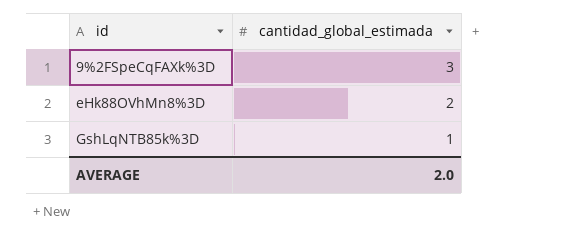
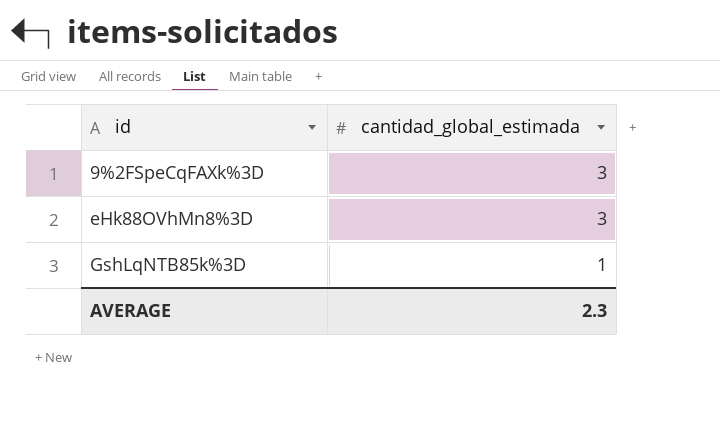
eHk88OVhMn8%3D | cantidad_global_estimada: 2 -> 3
AVERAGE | cantidad_global_estimada: 2.0 -> 2.3

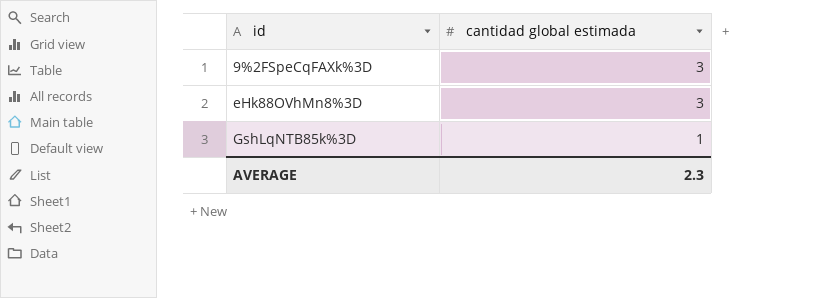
column name: cantidad_global_estimada -> cantidad global estimada

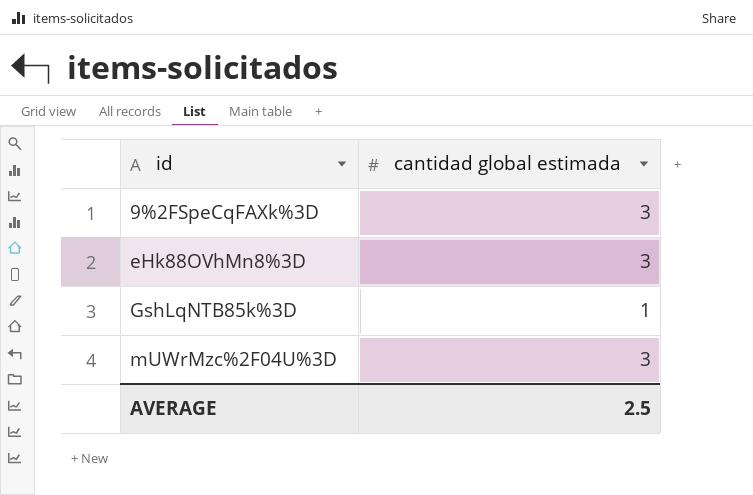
row mUWrMzc%2F04U%3D: none -> 3
AVERAGE | cantidad global estimada: 2.3 -> 2.5

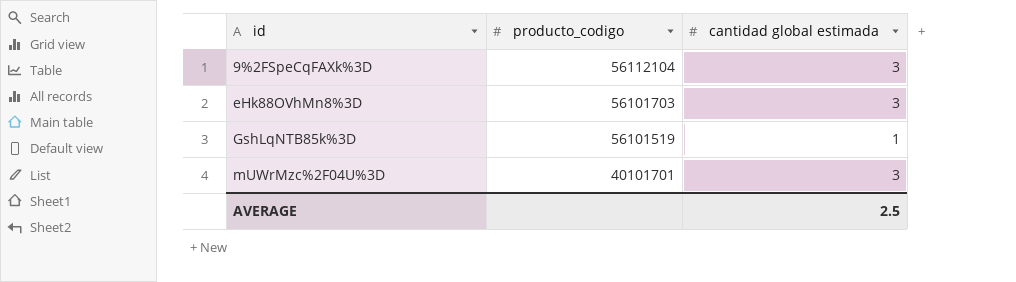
column producto_codigo | position: none -> 2

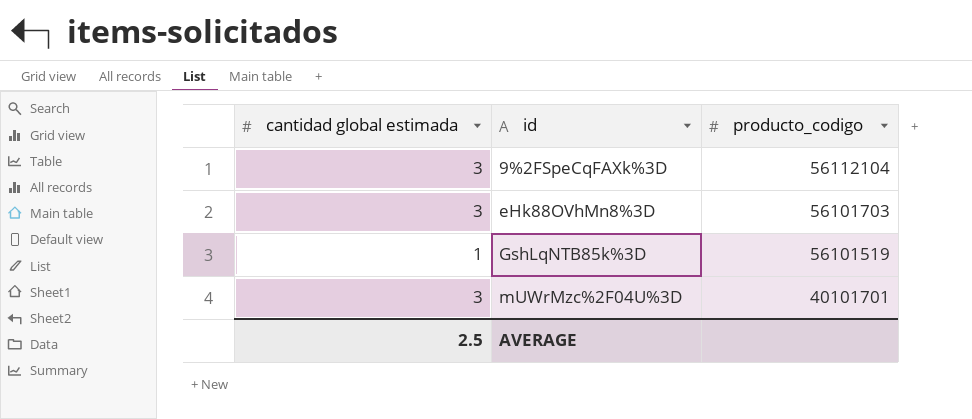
column cantidad global estimada | position: 3 -> 1

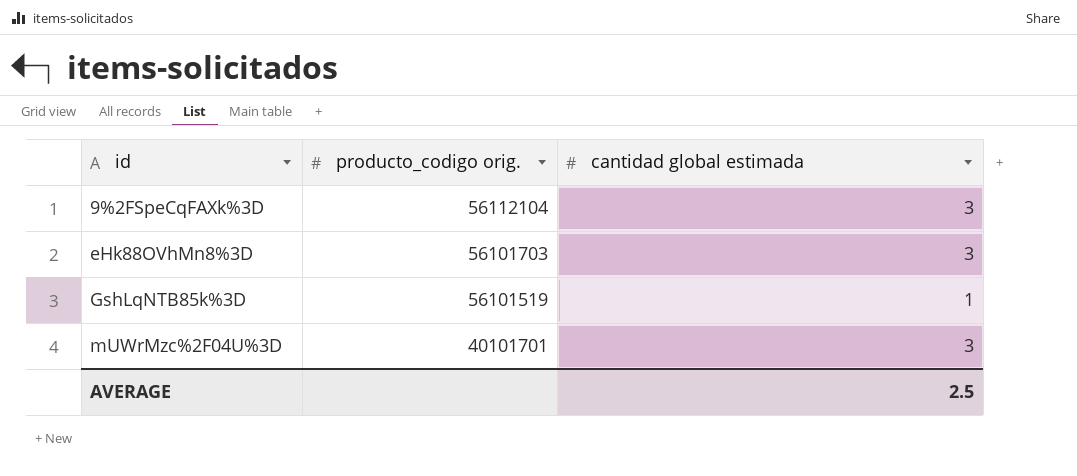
column name: producto_codigo -> producto_codigo orig.
column cantidad global estimada | position: 1 -> 3

